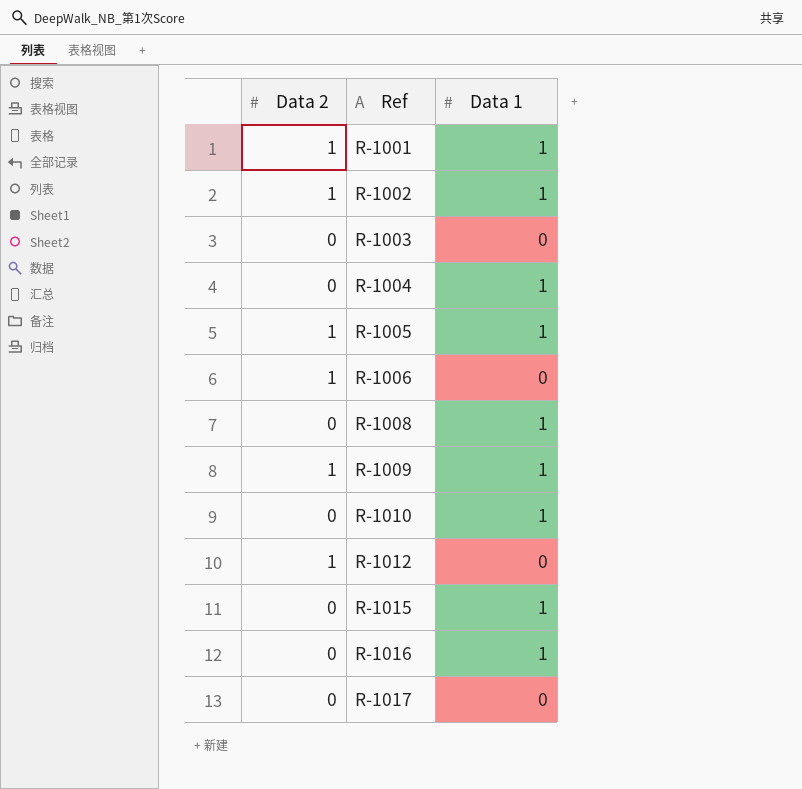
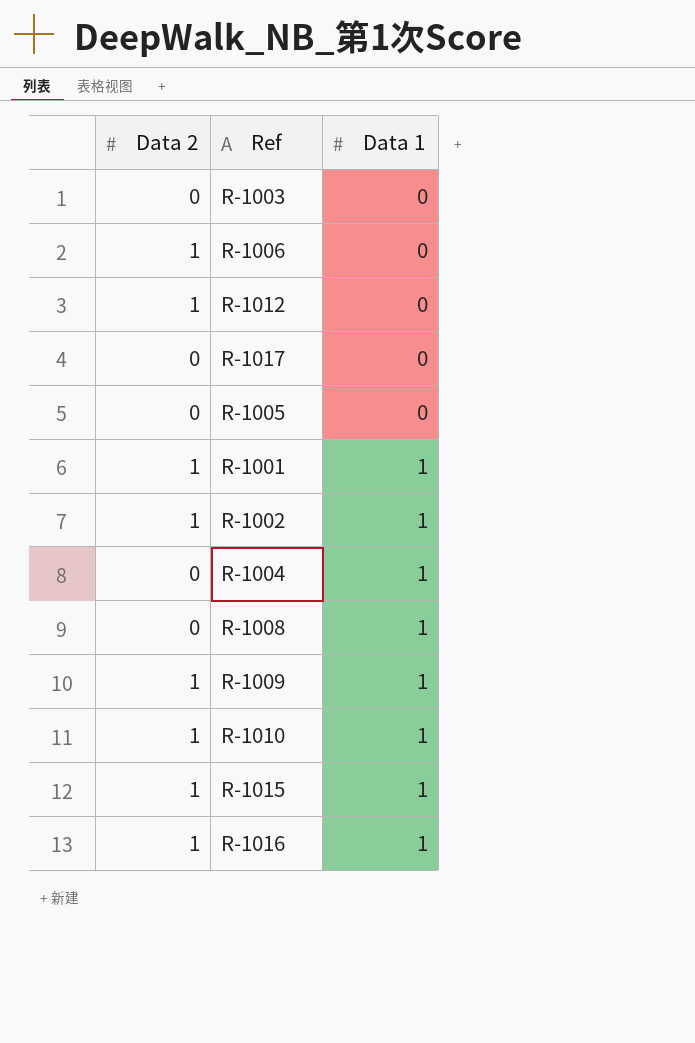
row order: Ref ascending -> Data 1 ascending
R-1005 | Data 2: 1 -> 0
R-1005 | Data 1: 1 -> 0
R-1010 | Data 2: 0 -> 1
R-1015 | Data 2: 0 -> 1
R-1016 | Data 2: 0 -> 1

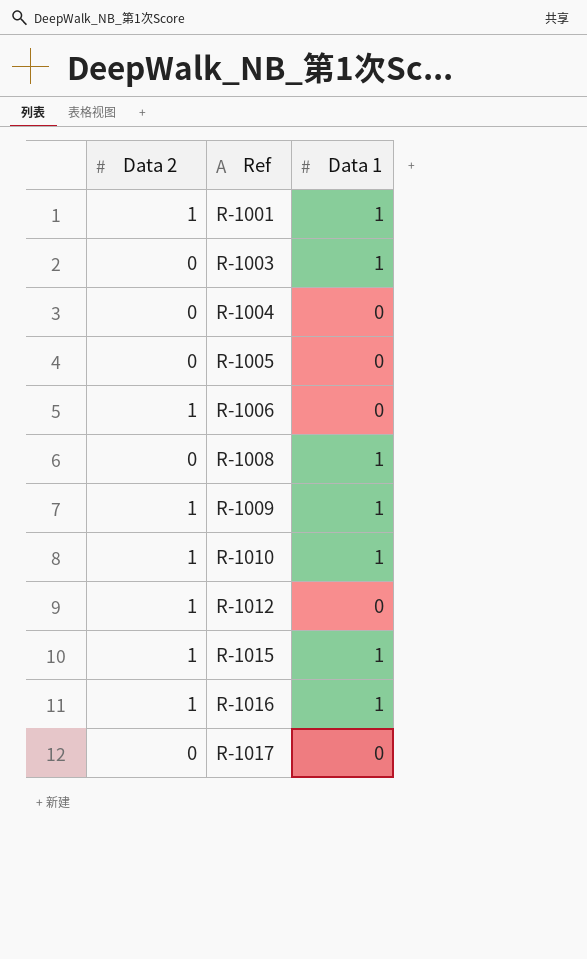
row order: Data 1 ascending -> Ref ascending
row R-1002: 1 | 1 -> none
R-1003 | Data 1: 0 -> 1
R-1004 | Data 1: 1 -> 0

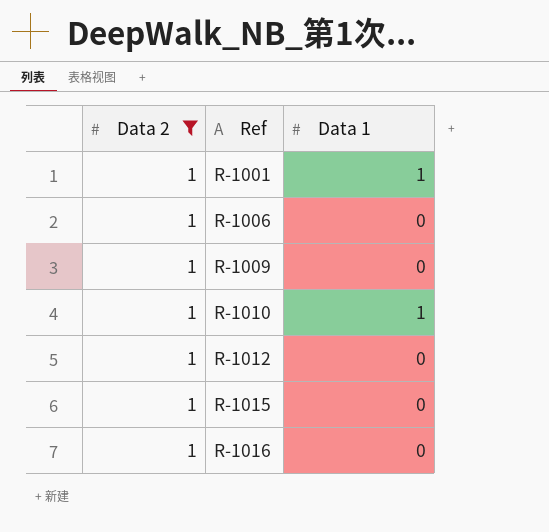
filter: none -> Data 2 = 1
R-1009 | Data 1: 1 -> 0
R-1015 | Data 1: 1 -> 0
R-1016 | Data 1: 1 -> 0

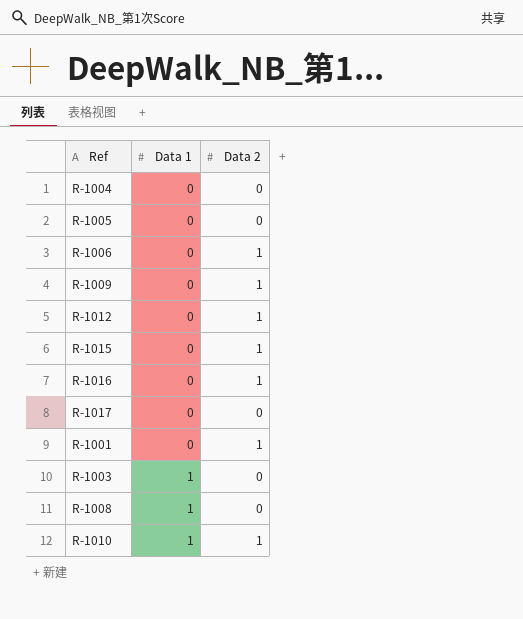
filter: Data 2 = 1 -> none
row order: Ref ascending -> Data 1 ascending
column Data 2 | position: 1 -> 3
R-1001 | Data 1: 1 -> 0

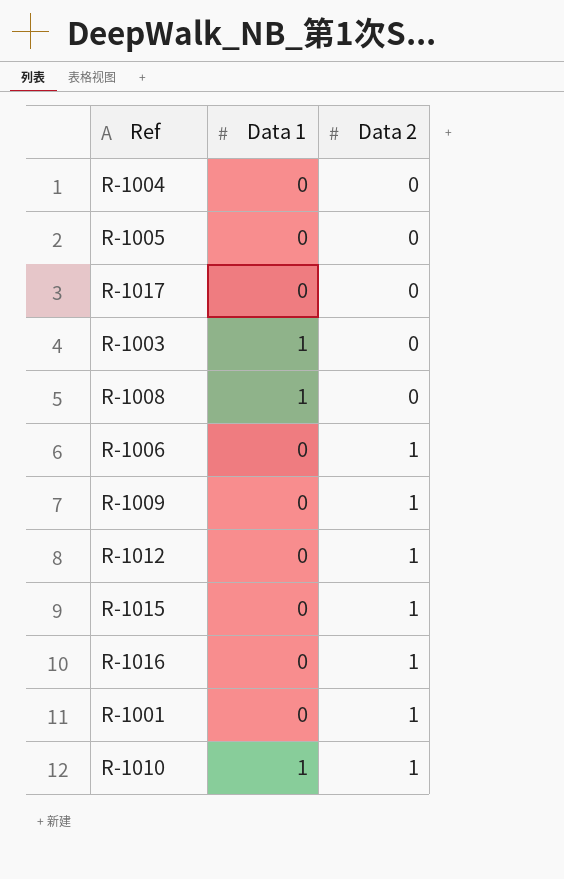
row order: Data 1 ascending -> Data 2 ascending

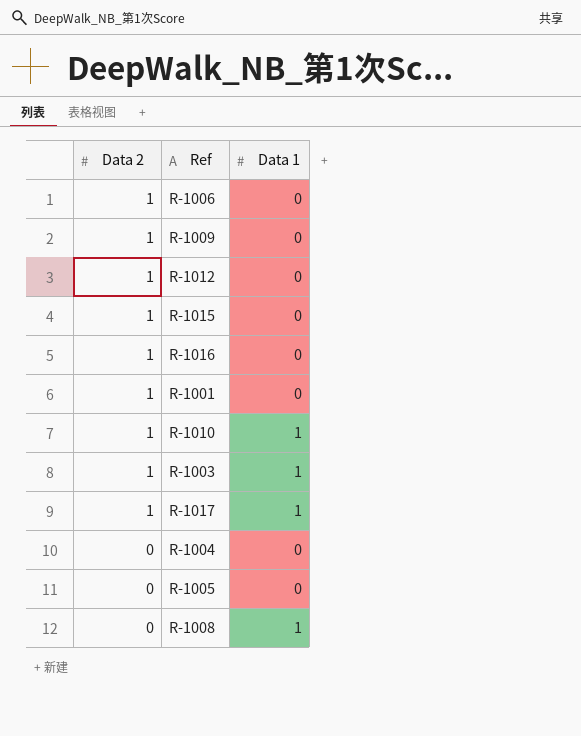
row order: Data 2 ascending -> Data 2 descending
column Data 2 | position: 3 -> 1
R-1003 | Data 2: 0 -> 1
R-1017 | Data 2: 0 -> 1
R-1017 | Data 1: 0 -> 1

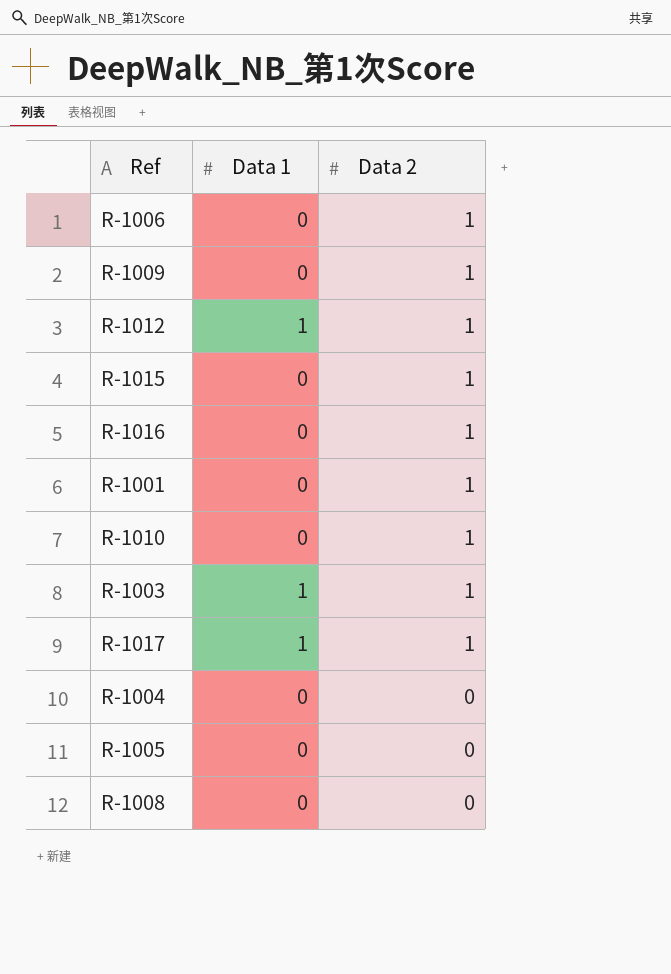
column Data 2 | position: 1 -> 3
R-1012 | Data 1: 0 -> 1
R-1010 | Data 1: 1 -> 0
R-1008 | Data 1: 1 -> 0

